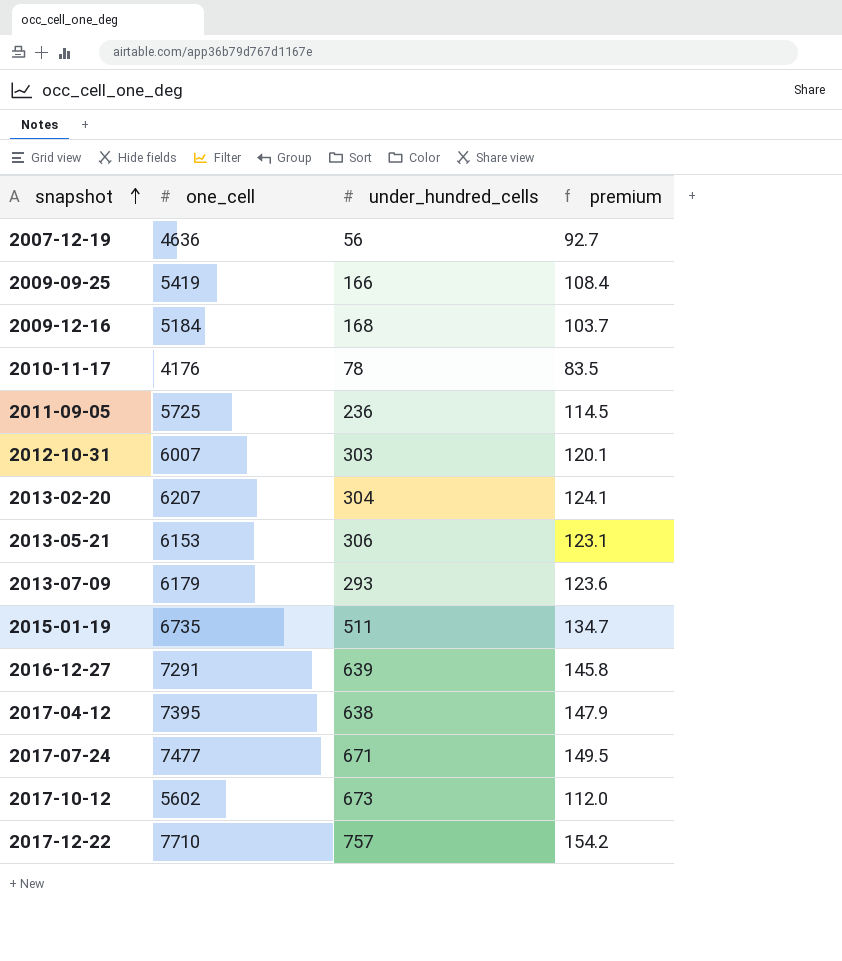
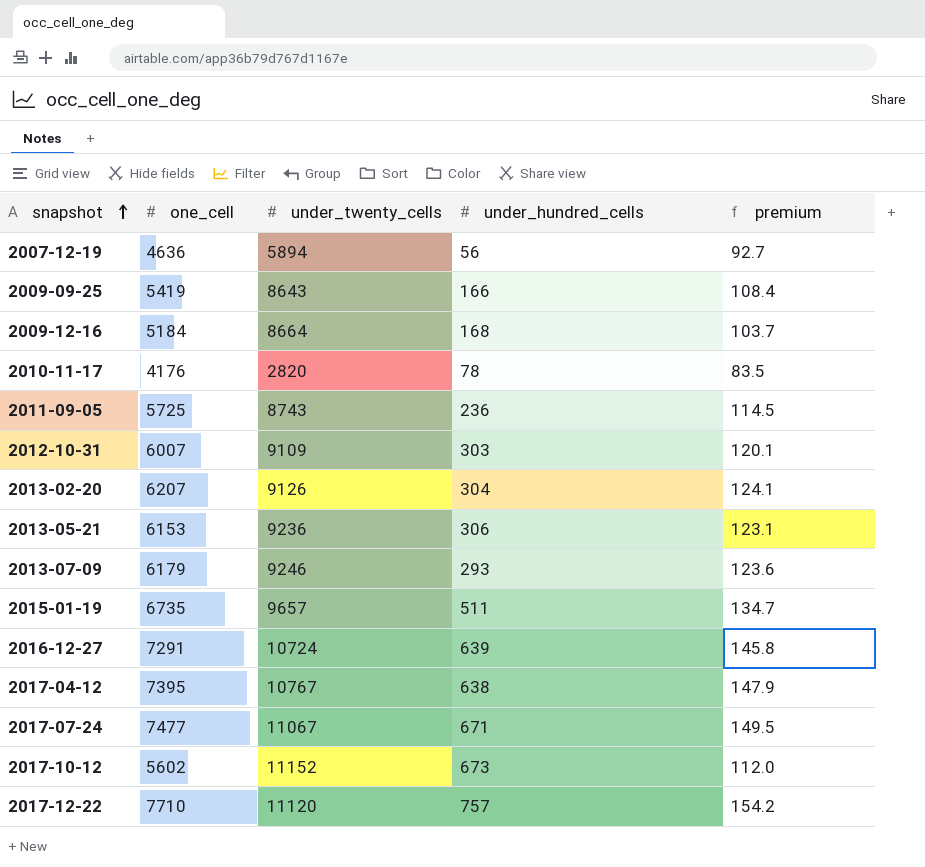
column under_twenty_cells | position: none -> 3

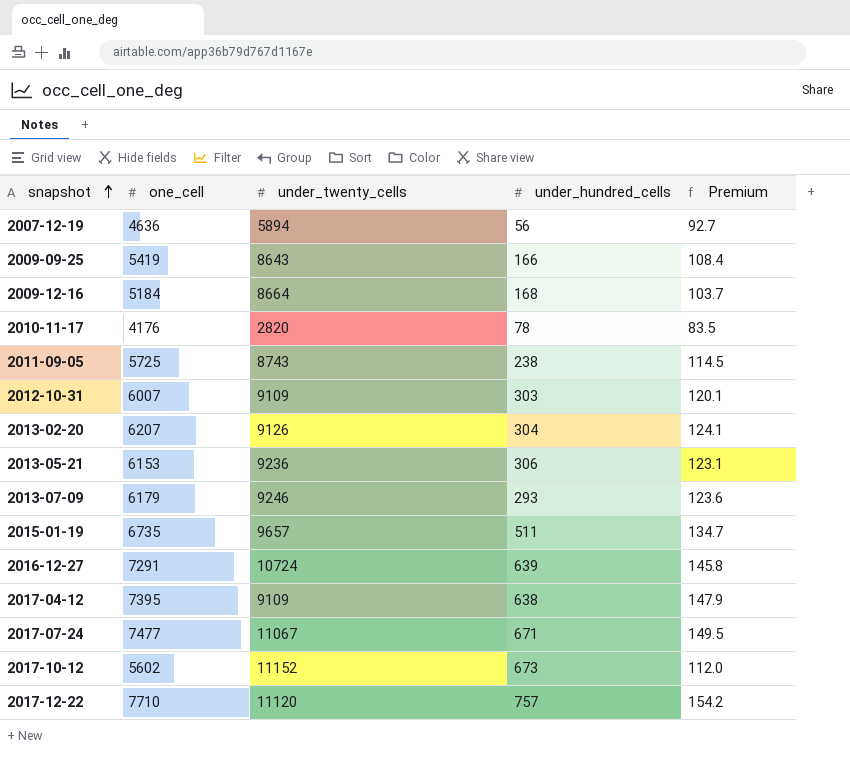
column name: premium -> Premium
2011-09-05 | under_hundred_cells: 236 -> 238
2017-04-12 | under_twenty_cells: 10767 -> 9109

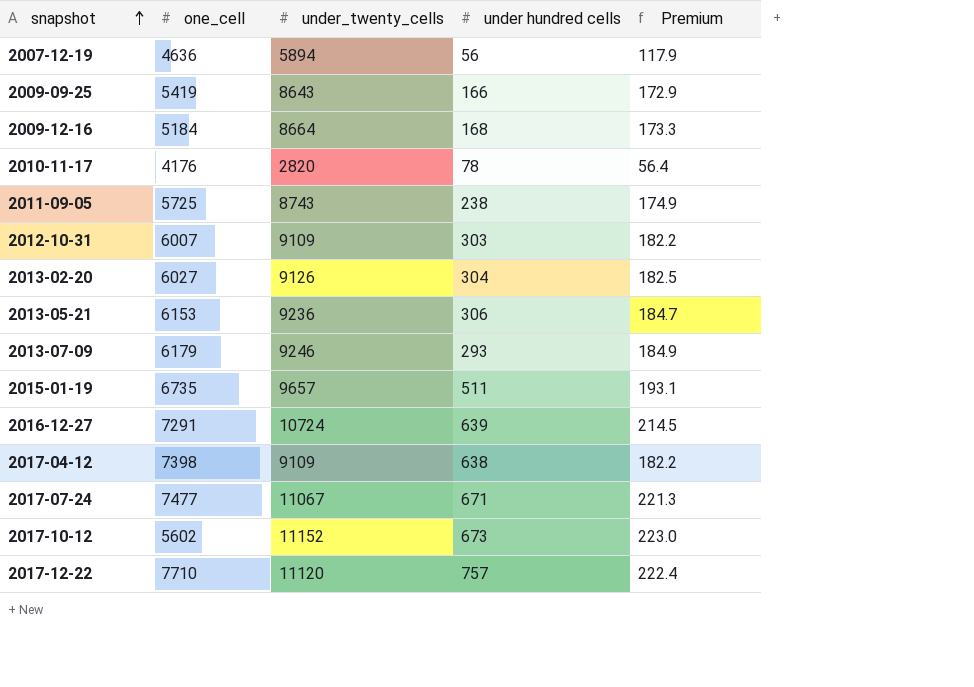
column name: under_hundred_cells -> under hundred cells
column Premium | formula: [one_cell] * 0.02 -> [under_twenty_cells] * 0.02
2013-02-20 | one_cell: 6207 -> 6027
2017-04-12 | one_cell: 7395 -> 7398

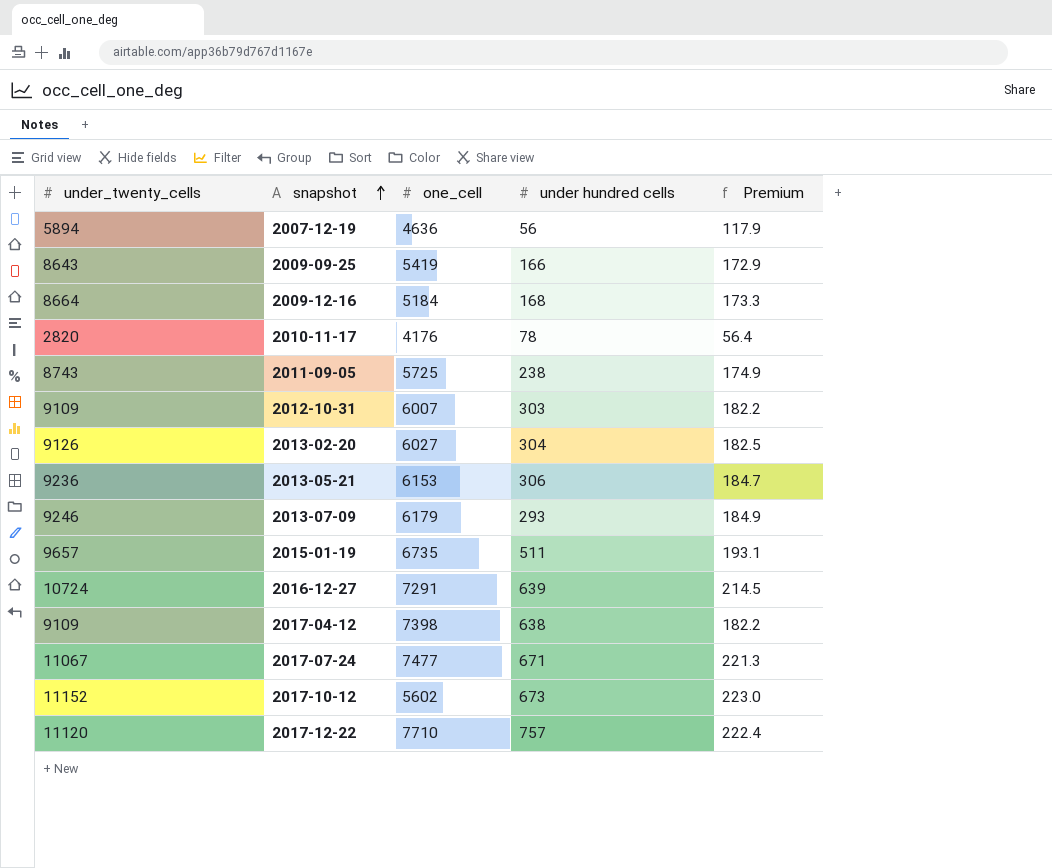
column under_twenty_cells | position: 3 -> 1

